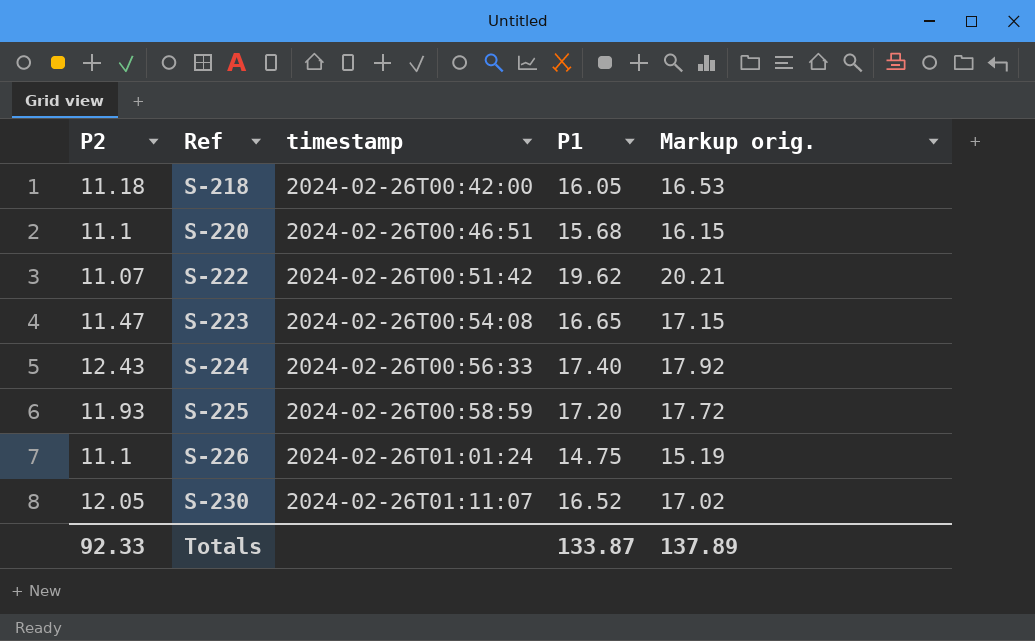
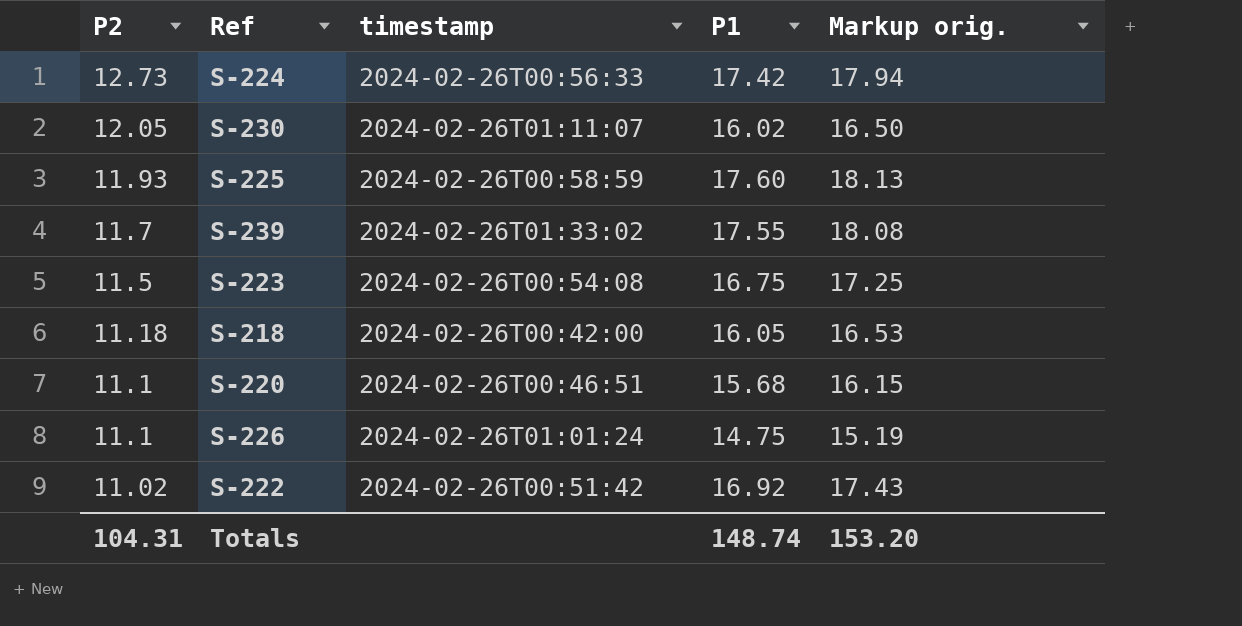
row order: Ref ascending -> P2 descending
S-224 | P2: 12.43 -> 12.73
S-224 | P1: 17.40 -> 17.42
S-224 | Markup orig.: 17.92 -> 17.94
S-230 | P1: 16.52 -> 16.02
S-230 | Markup orig.: 17.02 -> 16.50
S-225 | P1: 17.20 -> 17.60
S-225 | Markup orig.: 17.72 -> 18.13
row S-239: none -> 11.7 | 2024-02-26T01:33:02 | 17.55 | 18.08
S-223 | P2: 11.47 -> 11.5
S-223 | P1: 16.65 -> 16.75
S-223 | Markup orig.: 17.15 -> 17.25
S-222 | P2: 11.07 -> 11.02
S-222 | P1: 19.62 -> 16.92
S-222 | Markup orig.: 20.21 -> 17.43
Totals | P2: 92.33 -> 104.31
Totals | P1: 133.87 -> 148.74
Totals | Markup orig.: 137.89 -> 153.20

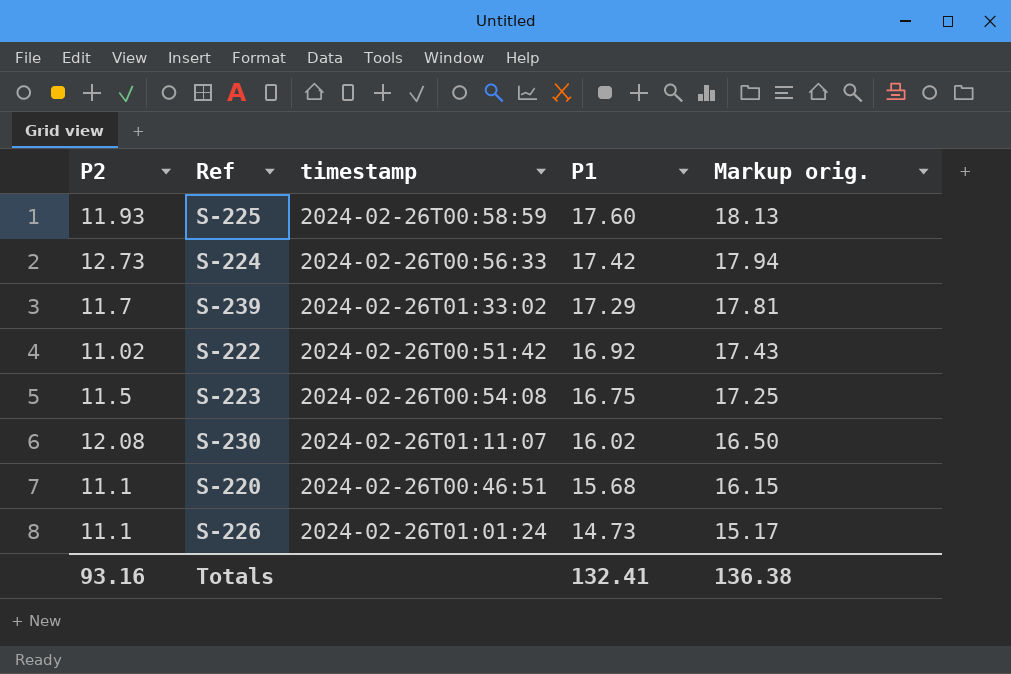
row order: P2 descending -> P1 descending
row S-218: 11.18 | 2024-02-26T00:42:00 | 16.05 | 16.53 -> none
S-239 | P1: 17.55 -> 17.29
S-239 | Markup orig.: 18.08 -> 17.81
S-230 | P2: 12.05 -> 12.08
S-226 | P1: 14.75 -> 14.73
S-226 | Markup orig.: 15.19 -> 15.17
Totals | P2: 104.31 -> 93.16
Totals | P1: 148.74 -> 132.41
Totals | Markup orig.: 153.20 -> 136.38

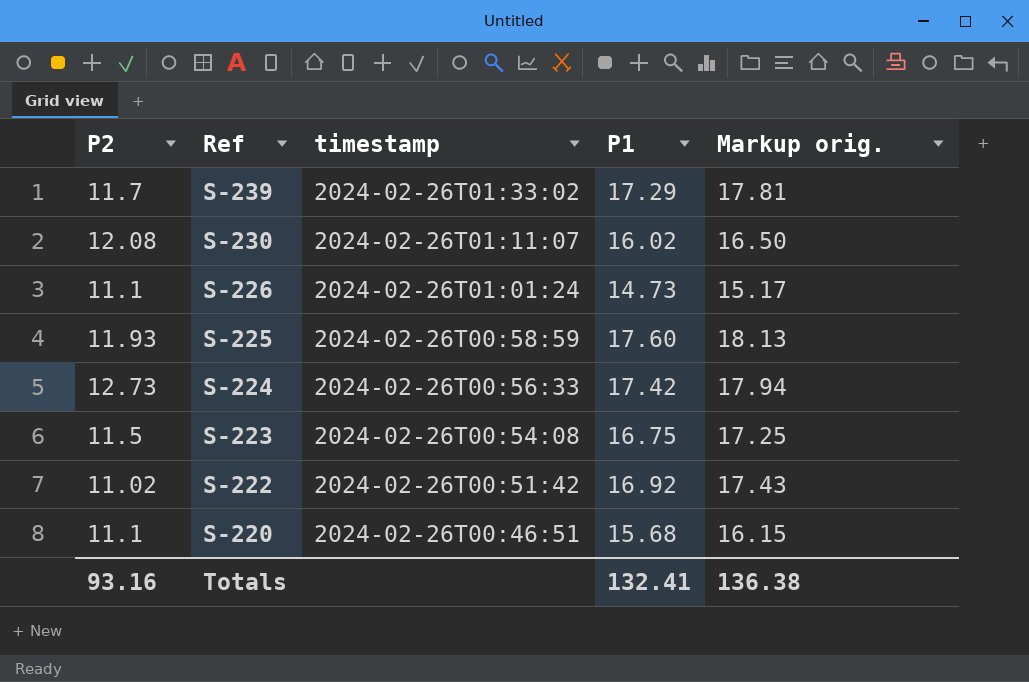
row order: P1 descending -> Ref descending

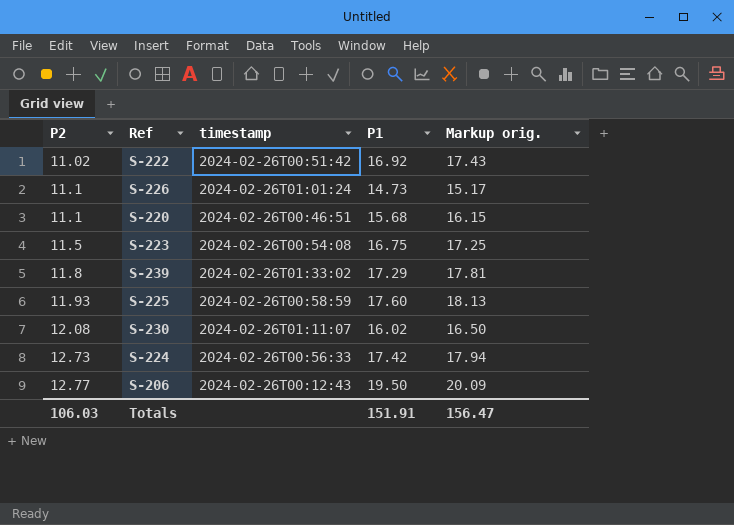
row order: Ref descending -> P2 ascending
S-239 | P2: 11.7 -> 11.8
row S-206: none -> 12.77 | 2024-02-26T00:12:43 | 19.50 | 20.09
Totals | P2: 93.16 -> 106.03
Totals | P1: 132.41 -> 151.91
Totals | Markup orig.: 136.38 -> 156.47

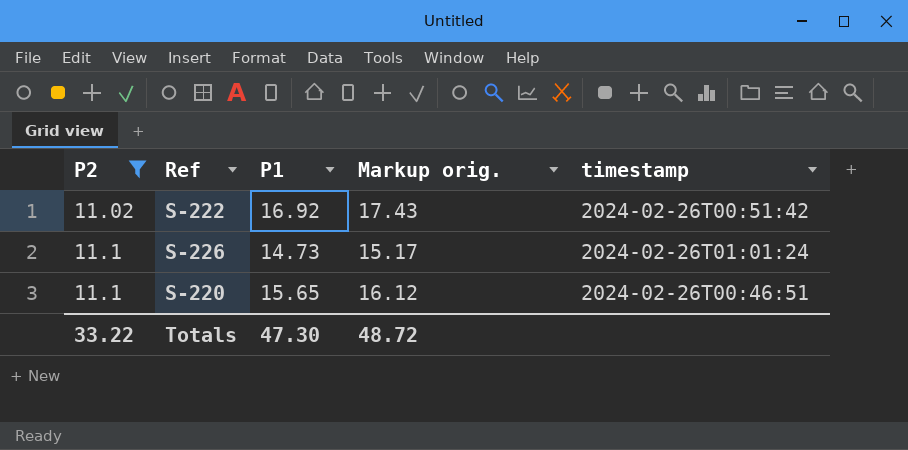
filter: none -> P2 <= 11.1
column timestamp | position: 3 -> 5
S-220 | P1: 15.68 -> 15.65
S-220 | Markup orig.: 16.15 -> 16.12
Totals | P2: 106.03 -> 33.22
Totals | P1: 151.91 -> 47.30
Totals | Markup orig.: 156.47 -> 48.72

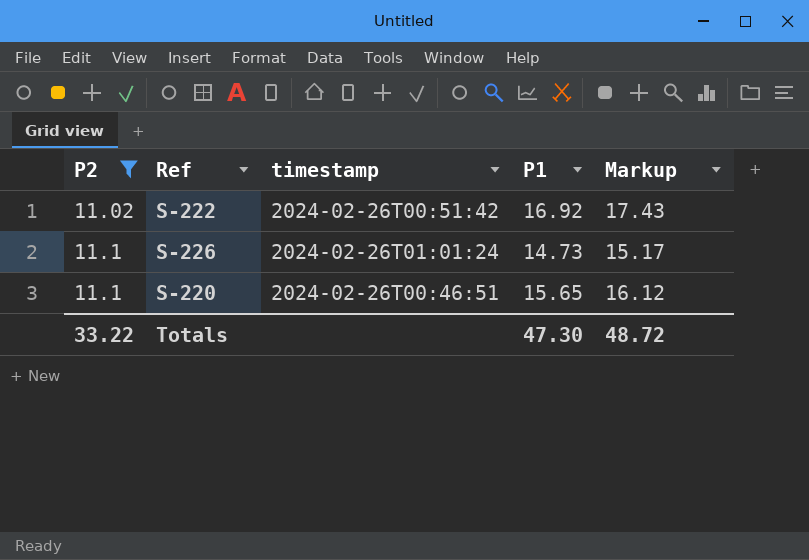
column timestamp | position: 5 -> 3
column name: Markup orig. -> Markup

